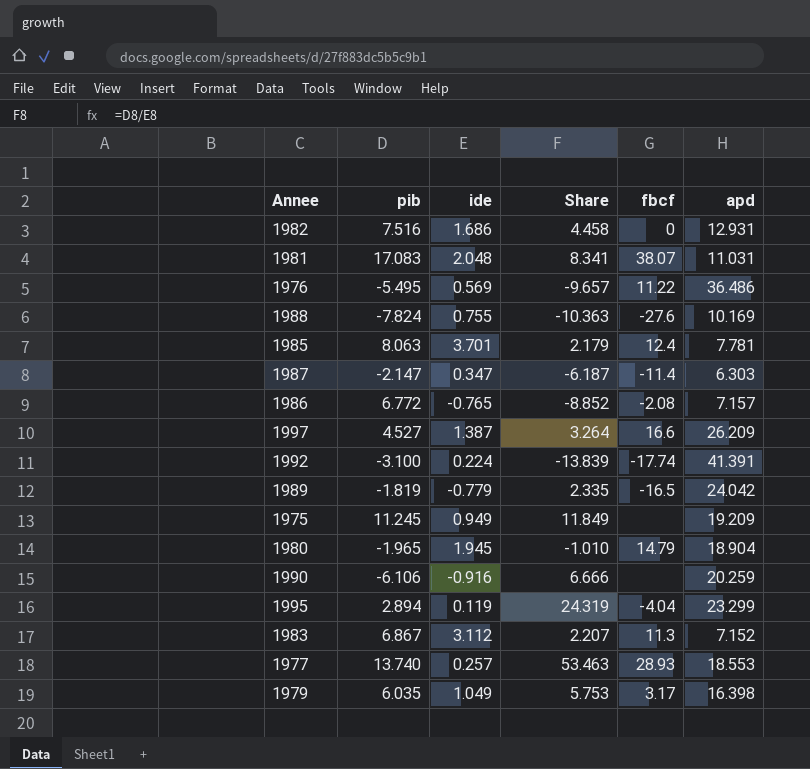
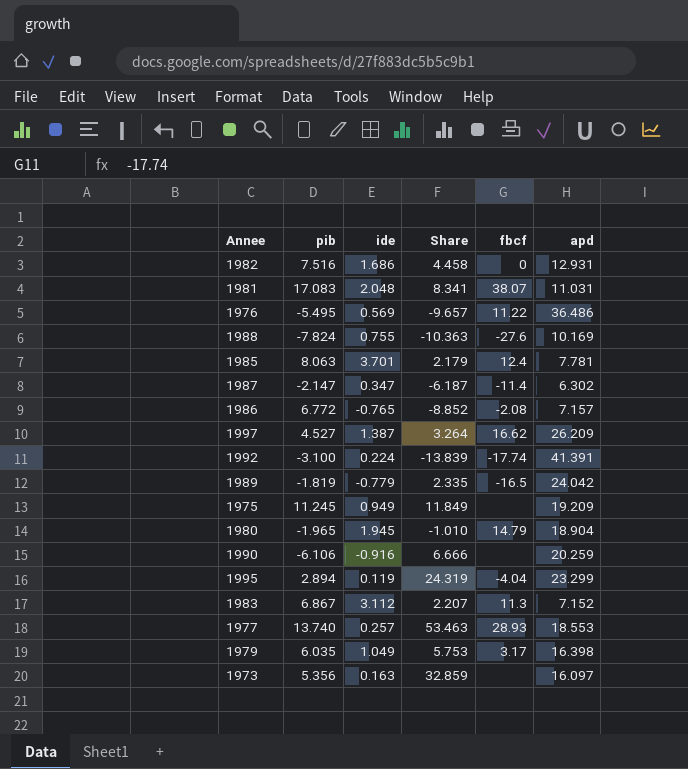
1987 | apd: 6.303 -> 6.302
1997 | fbcf: 16.6 -> 16.62
row 1973: none -> 5.356 | 0.163 | 32.859 | none | 16.097

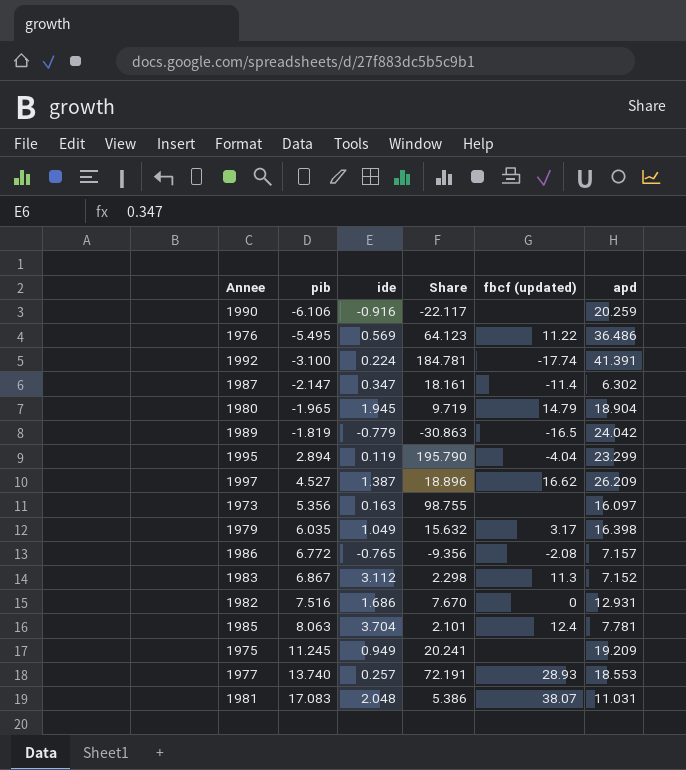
row order: none -> pib ascending
column Share | formula: [pib] / [ide] -> [apd] / [ide]
column name: fbcf -> fbcf (updated)
row 1988: -7.824 | 0.755 | -10.363 | -27.6 | 10.169 -> none
1985 | ide: 3.701 -> 3.704

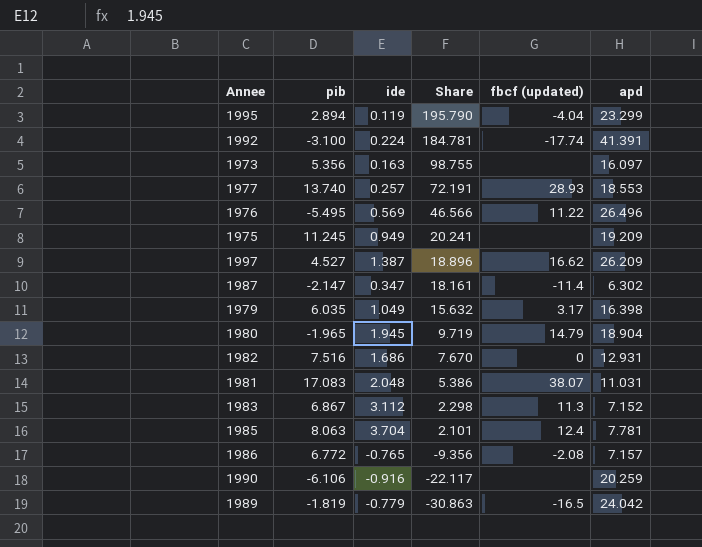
row order: pib ascending -> Share descending
1976 | Share: 64.123 -> 46.566
1976 | apd: 36.486 -> 26.496

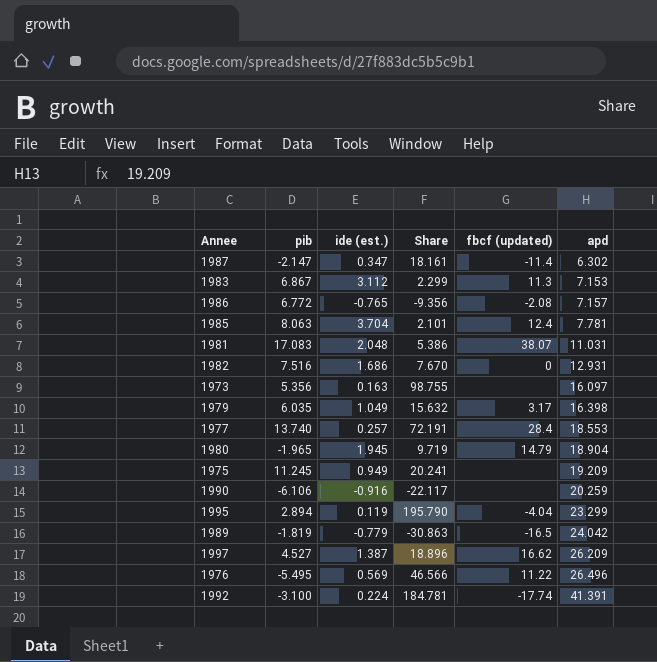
row order: Share descending -> apd ascending
column name: ide -> ide (est.)
1983 | Share: 2.298 -> 2.299
1983 | apd: 7.152 -> 7.153
1977 | fbcf (updated): 28.93 -> 28.4

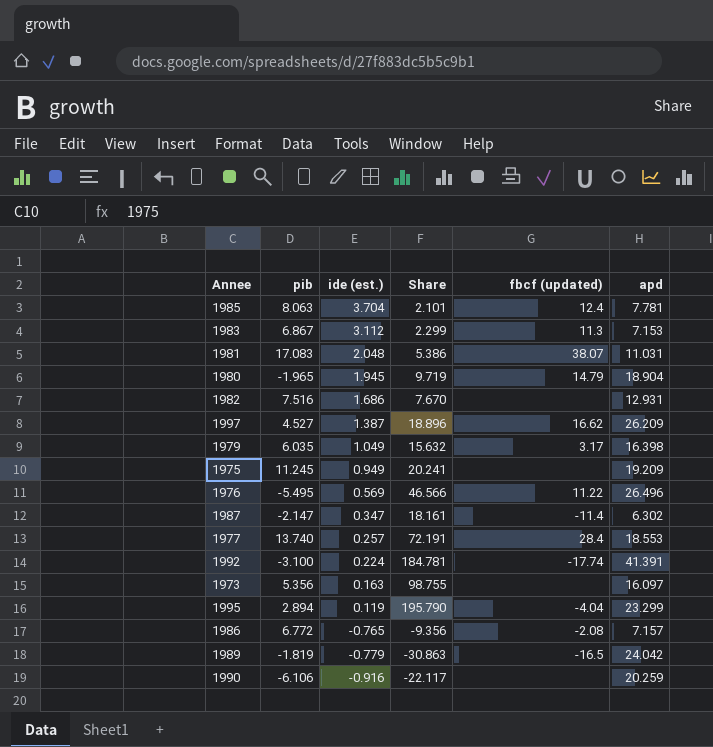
row order: apd ascending -> ide (est.) descending
1982 | fbcf (updated): 0 -> none

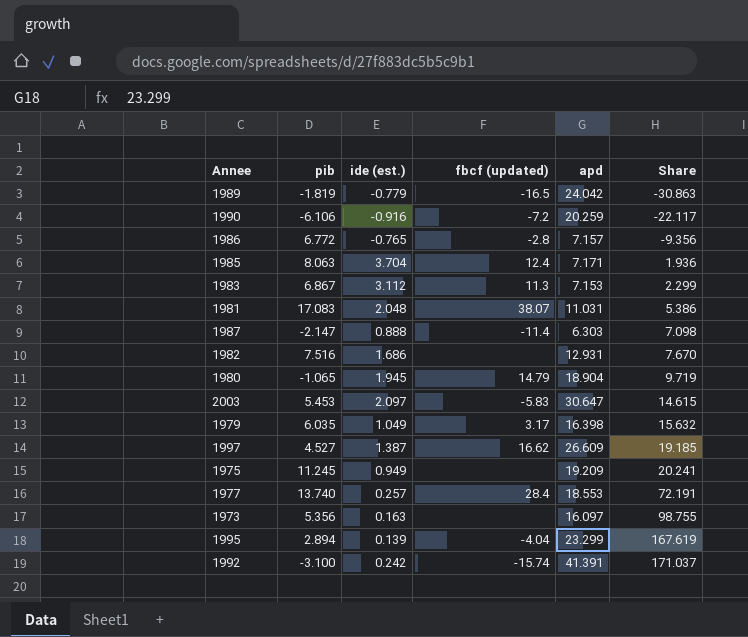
row order: ide (est.) descending -> Share ascending
column Share | position: 4 -> 6
row 1976: -5.495 | 0.569 | 46.566 | 11.22 | 26.496 -> none
1990 | fbcf (updated): none -> -7.2
1986 | fbcf (updated): -2.08 -> -2.8
1985 | apd: 7.781 -> 7.171
1985 | Share: 2.101 -> 1.936
1987 | ide (est.): 0.347 -> 0.888
1987 | apd: 6.302 -> 6.303
1987 | Share: 18.161 -> 7.098
1980 | pib: -1.965 -> -1.065
row 2003: none -> 5.453 | 2.097 | -5.83 | 30.647 | 14.615
1997 | apd: 26.209 -> 26.609
1997 | Share: 18.896 -> 19.185
1995 | ide (est.): 0.119 -> 0.139
1995 | Share: 195.790 -> 167.619
1992 | ide (est.): 0.224 -> 0.242
1992 | fbcf (updated): -17.74 -> -15.74
1992 | Share: 184.781 -> 171.037

